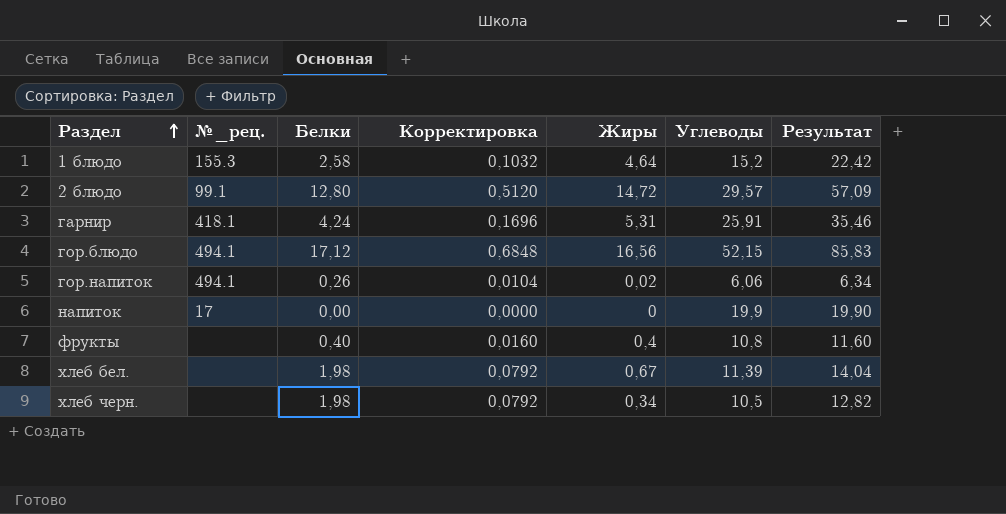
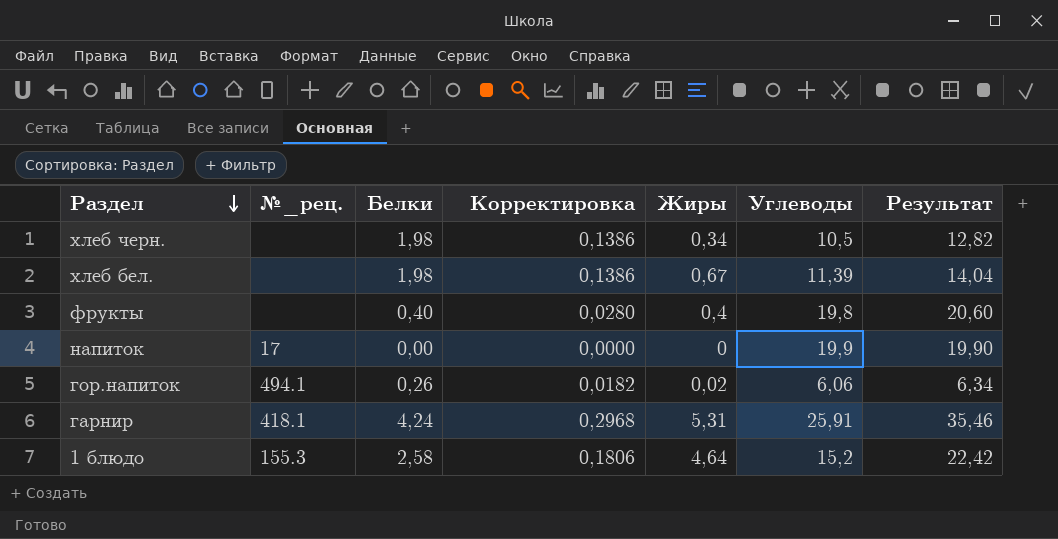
row order: Раздел ascending -> Раздел descending
column Корректировка | formula: [Белки] * 0,04 -> [Белки] * 0,07
row 2 блюдо: 99.1 | 12,80 | 0,5120 | 14,72 | 29,57 | 57,09 -> none
row гор.блюдо: 494.1 | 17,12 | 0,6848 | 16,56 | 52,15 | 85,83 -> none
фрукты | Углеводы: 10,8 -> 19,8
фрукты | Результат: 11,60 -> 20,60

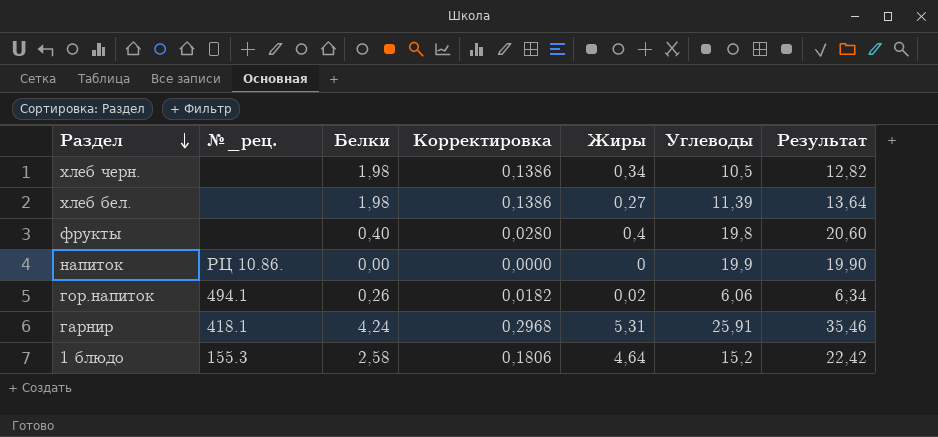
хлеб бел. | Жиры: 0,67 -> 0,27
хлеб бел. | Результат: 14,04 -> 13,64
напиток | №_рец.: 17 -> РЦ 10.86.

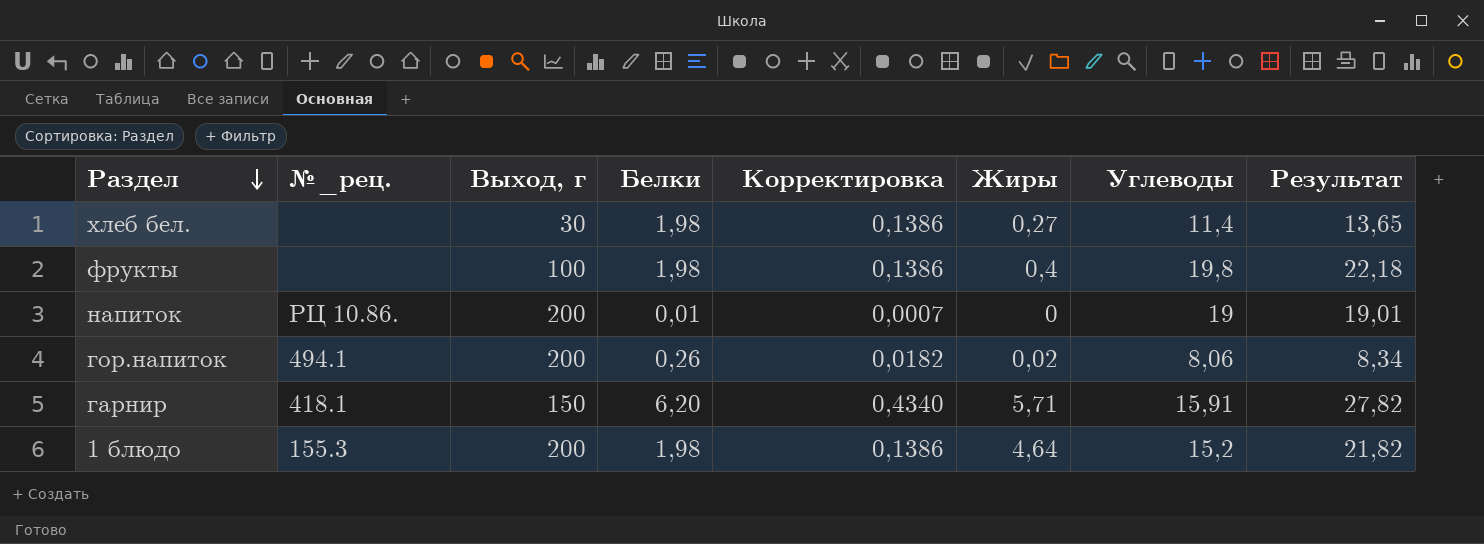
column Выход, г | position: none -> 3
row хлеб черн.: none | 1,98 | 0,1386 | 0,34 | 10,5 | 12,82 -> none
хлеб бел. | Углеводы: 11,39 -> 11,4
хлеб бел. | Результат: 13,64 -> 13,65
фрукты | Белки: 0,40 -> 1,98
фрукты | Корректировка: 0,0280 -> 0,1386
фрукты | Результат: 20,60 -> 22,18
напиток | Белки: 0,00 -> 0,01
напиток | Корректировка: 0,0000 -> 0,0007
напиток | Углеводы: 19,9 -> 19
напиток | Результат: 19,90 -> 19,01
гор.напиток | Углеводы: 6,06 -> 8,06
гор.напиток | Результат: 6,34 -> 8,34
гарнир | Белки: 4,24 -> 6,20
гарнир | Корректировка: 0,2968 -> 0,4340
гарнир | Жиры: 5,31 -> 5,71
гарнир | Углеводы: 25,91 -> 15,91
гарнир | Результат: 35,46 -> 27,82
1 блюдо | Белки: 2,58 -> 1,98
1 блюдо | Корректировка: 0,1806 -> 0,1386
1 блюдо | Результат: 22,42 -> 21,82

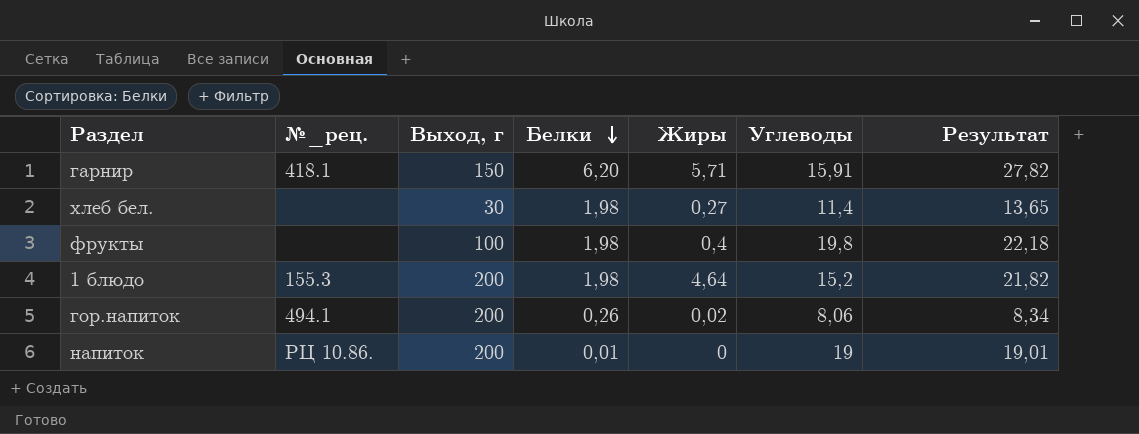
row order: Раздел descending -> Белки descending
column Корректировка | formula: [Белки] * 0,07 -> none

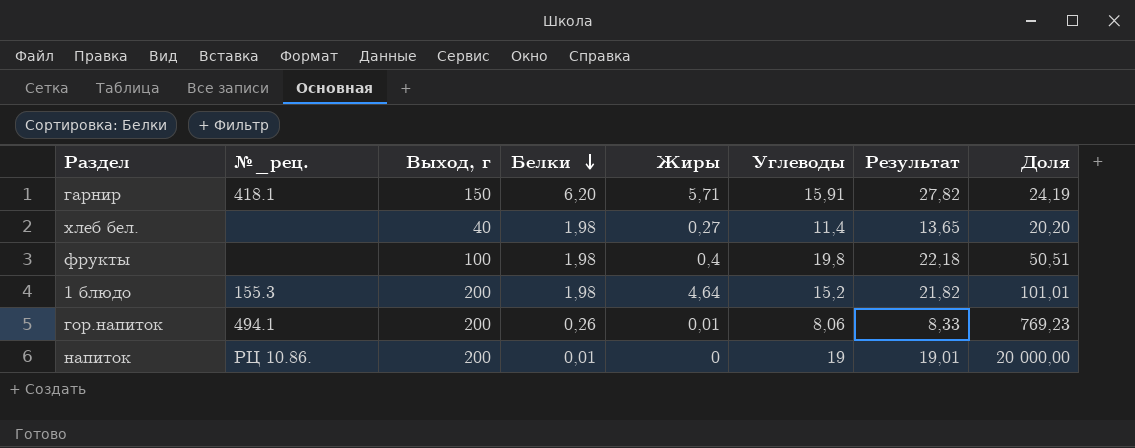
column Доля | formula: none -> [Выход, г] / [Белки]
хлеб бел. | Выход, г: 30 -> 40
гор.напиток | Жиры: 0,02 -> 0,01
гор.напиток | Результат: 8,34 -> 8,33

